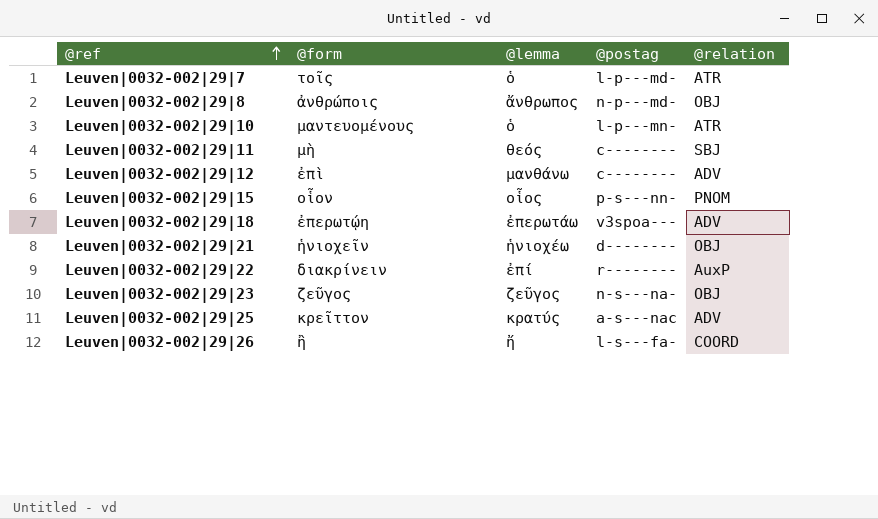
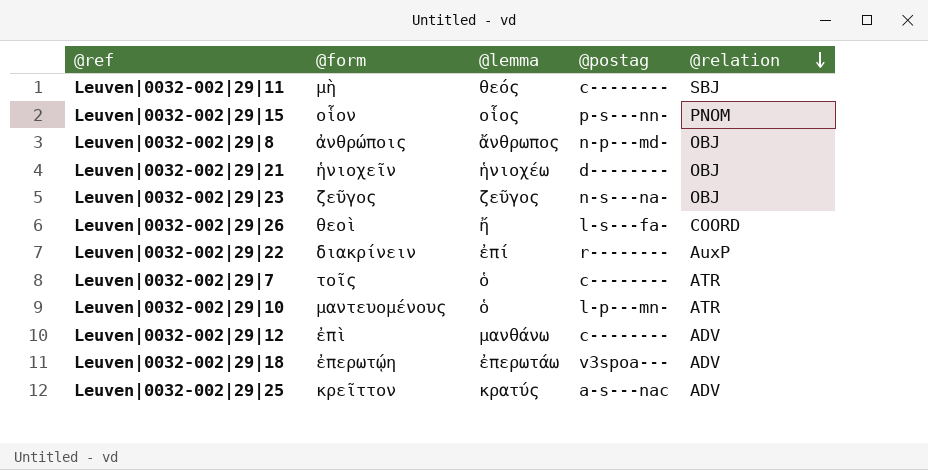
row order: @ref ascending -> @relation descending
Leuven|0032-002|29|26 | @form: ἢ -> θεοὶ
Leuven|0032-002|29|7 | @postag: l-p---md- -> c--------

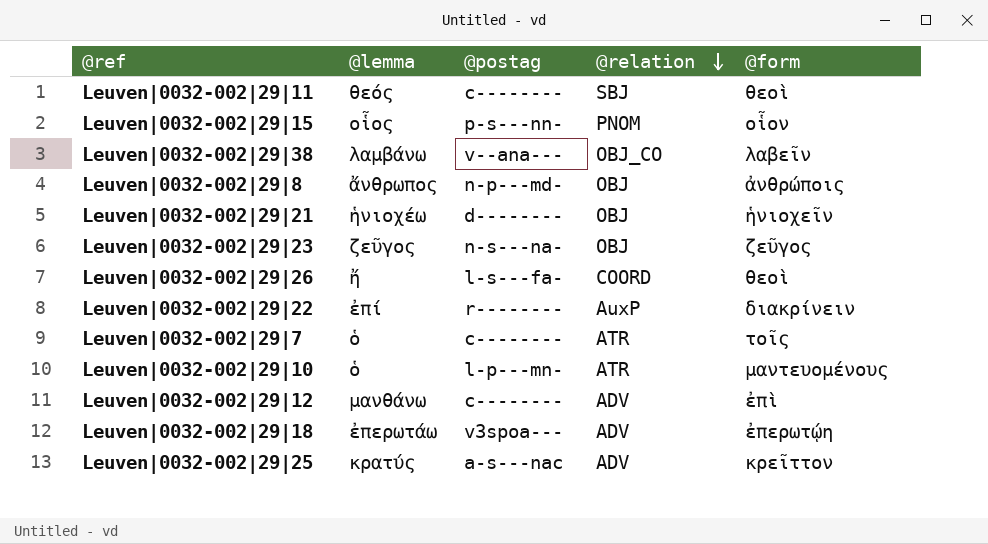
column @form | position: 2 -> 5
Leuven|0032-002|29|11 | @form: μὴ -> θεοὶ
row Leuven|0032-002|29|38: none -> λαμβάνω | v--ana--- | OBJ_CO | λαβεῖν

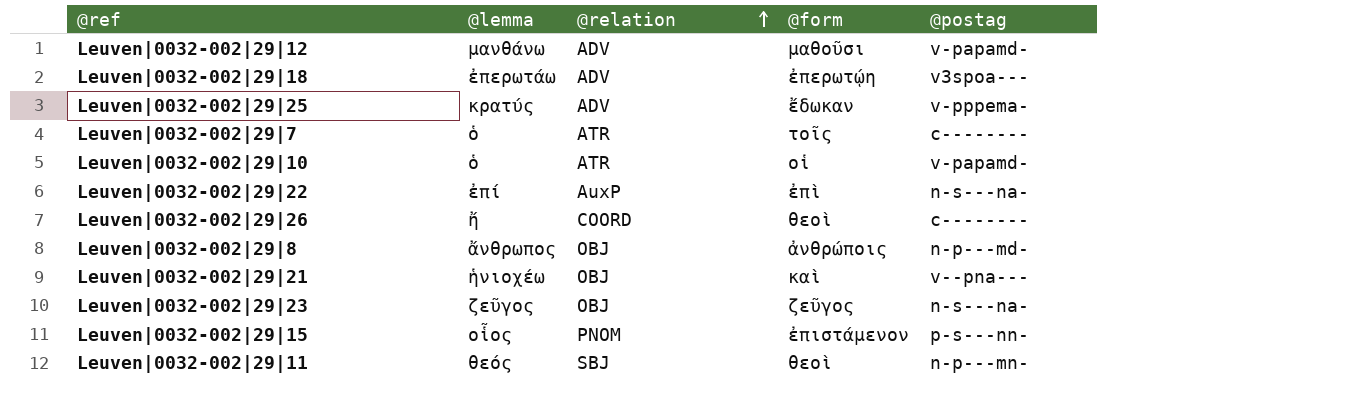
row order: @relation descending -> @relation ascending
column @postag | position: 3 -> 5
row Leuven|0032-002|29|38: λαμβάνω | v--ana--- | OBJ_CO | λαβεῖν -> none
Leuven|0032-002|29|12 | @form: ἐπὶ -> μαθοῦσι
Leuven|0032-002|29|12 | @postag: c-------- -> v-papamd-
Leuven|0032-002|29|25 | @form: κρεῖττον -> ἔδωκαν
Leuven|0032-002|29|25 | @postag: a-s---nac -> v-pppema-
Leuven|0032-002|29|10 | @form: μαντευομένους -> οἱ
Leuven|0032-002|29|10 | @postag: l-p---mn- -> v-papamd-
Leuven|0032-002|29|22 | @form: διακρίνειν -> ἐπὶ
Leuven|0032-002|29|22 | @postag: r-------- -> n-s---na-
Leuven|0032-002|29|26 | @postag: l-s---fa- -> c--------
Leuven|0032-002|29|21 | @form: ἡνιοχεῖν -> καὶ
Leuven|0032-002|29|21 | @postag: d-------- -> v--pna---
Leuven|0032-002|29|15 | @form: οἷον -> ἐπιστάμενον
Leuven|0032-002|29|11 | @postag: c-------- -> n-p---mn-

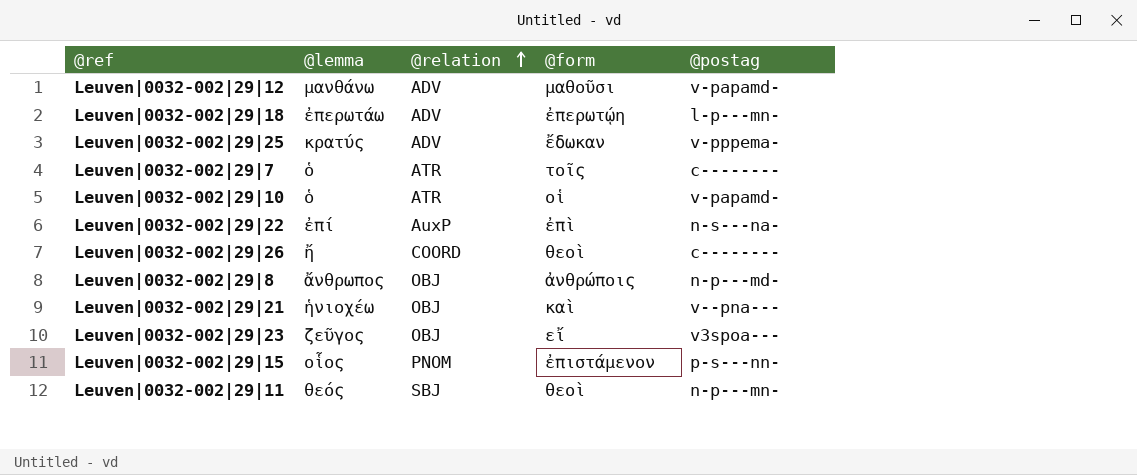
Leuven|0032-002|29|18 | @postag: v3spoa--- -> l-p---mn-
Leuven|0032-002|29|23 | @form: ζεῦγος -> εἴ
Leuven|0032-002|29|23 | @postag: n-s---na- -> v3spoa---

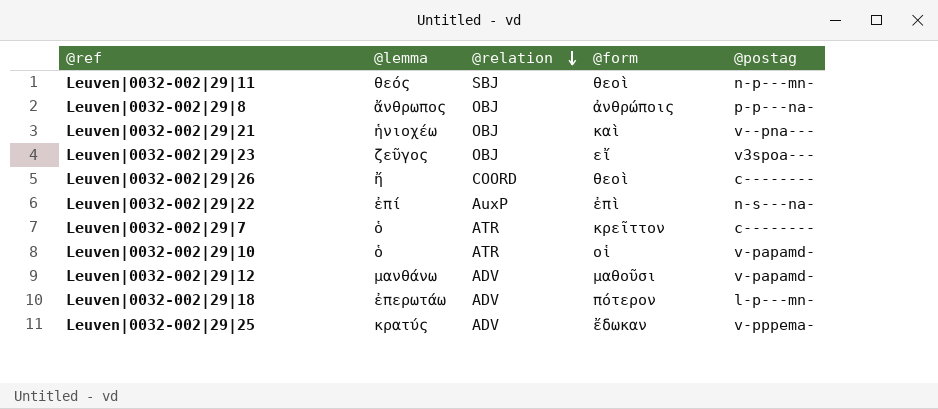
row order: @relation ascending -> @relation descending
row Leuven|0032-002|29|15: οἷος | PNOM | ἐπιστάμενον | p-s---nn- -> none
Leuven|0032-002|29|8 | @postag: n-p---md- -> p-p---na-
Leuven|0032-002|29|7 | @form: τοῖς -> κρεῖττον
Leuven|0032-002|29|18 | @form: ἐπερωτῴη -> πότερον

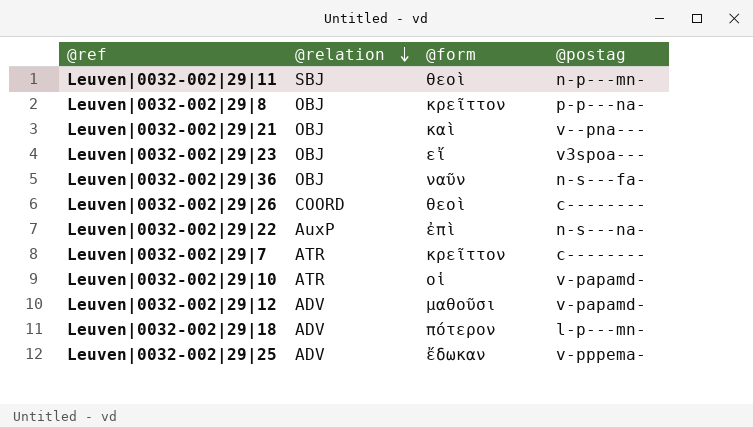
column @lemma | position: 2 -> none
Leuven|0032-002|29|8 | @form: ἀνθρώποις -> κρεῖττον
row Leuven|0032-002|29|36: none -> OBJ | ναῦν | n-s---fa-

